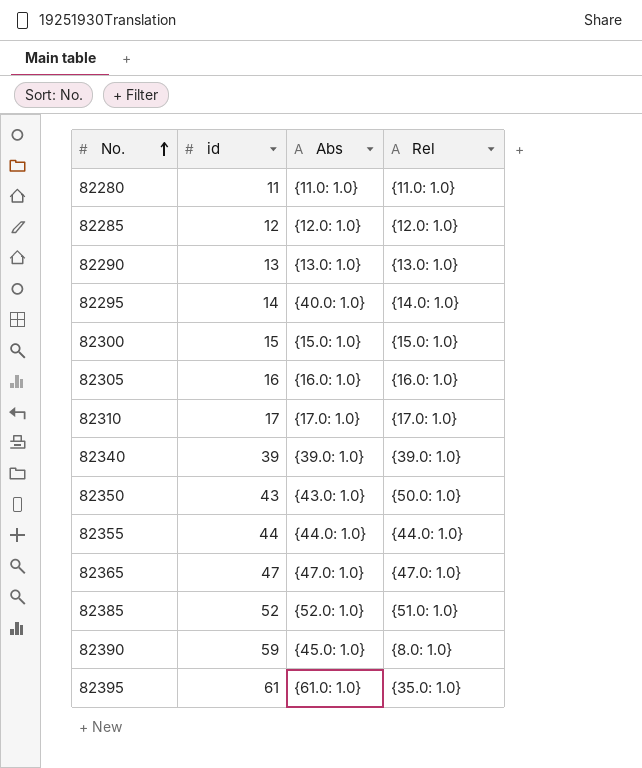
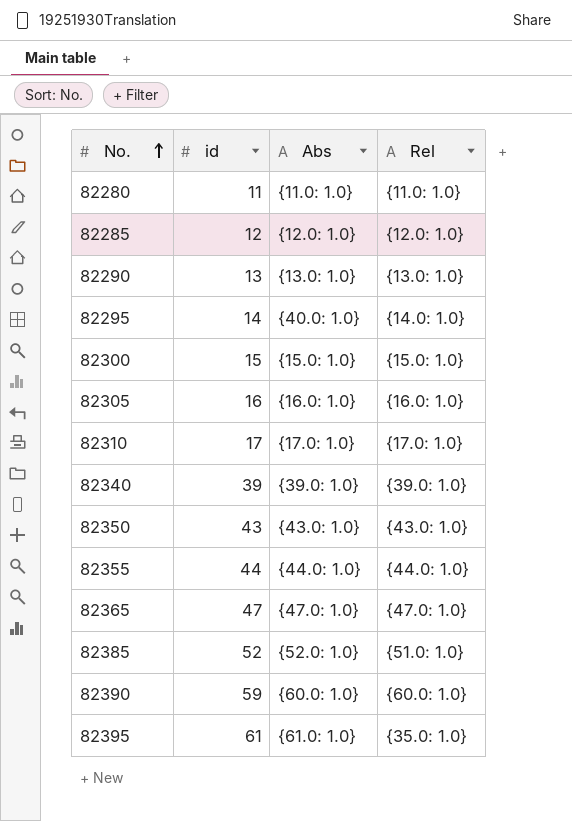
82350 | Rel: {50.0: 1.0} -> {43.0: 1.0}
82390 | Abs: {45.0: 1.0} -> {60.0: 1.0}
82390 | Rel: {8.0: 1.0} -> {60.0: 1.0}

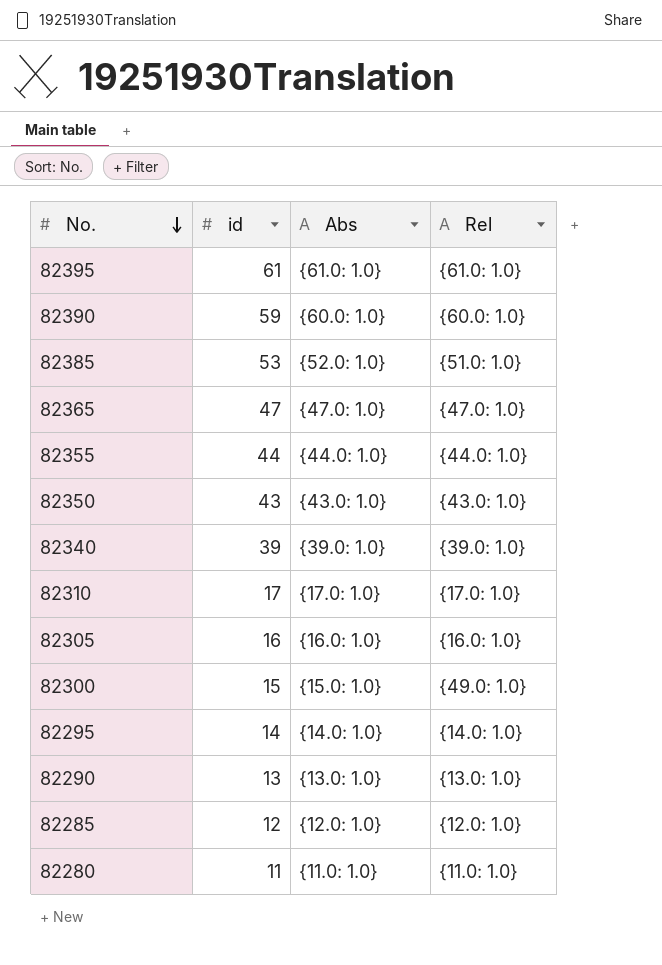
row order: No. ascending -> No. descending
82395 | Rel: {35.0: 1.0} -> {61.0: 1.0}
82385 | id: 52 -> 53
82300 | Rel: {15.0: 1.0} -> {49.0: 1.0}
82295 | Abs: {40.0: 1.0} -> {14.0: 1.0}

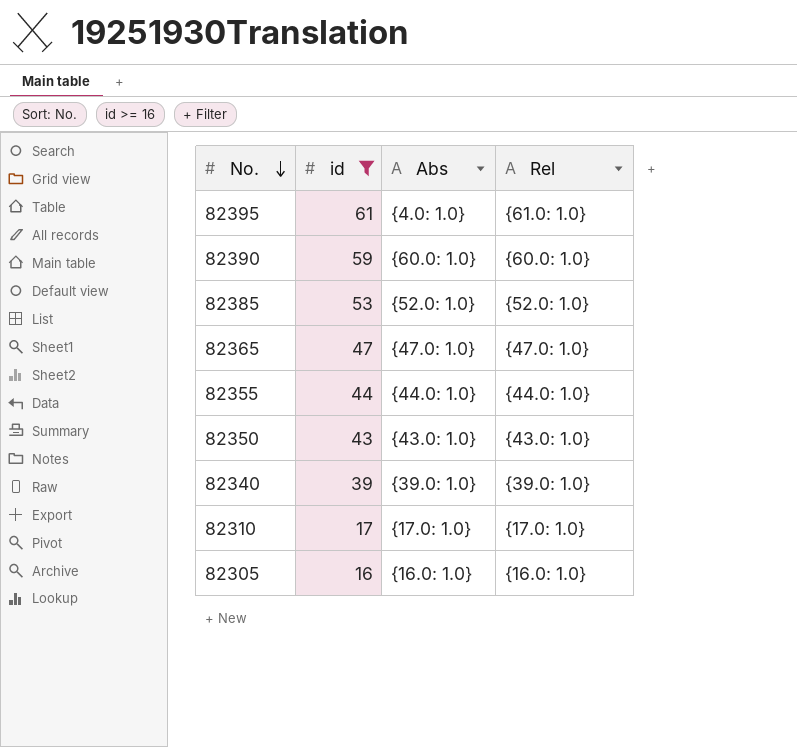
filter: none -> id >= 16
82395 | Abs: {61.0: 1.0} -> {4.0: 1.0}
82385 | Rel: {51.0: 1.0} -> {52.0: 1.0}

